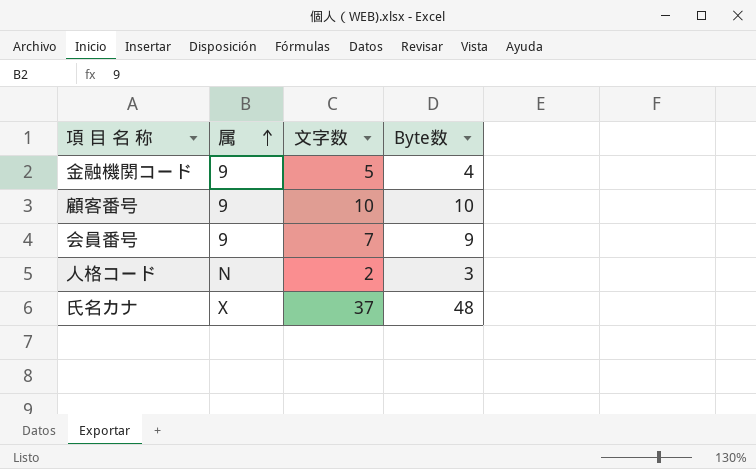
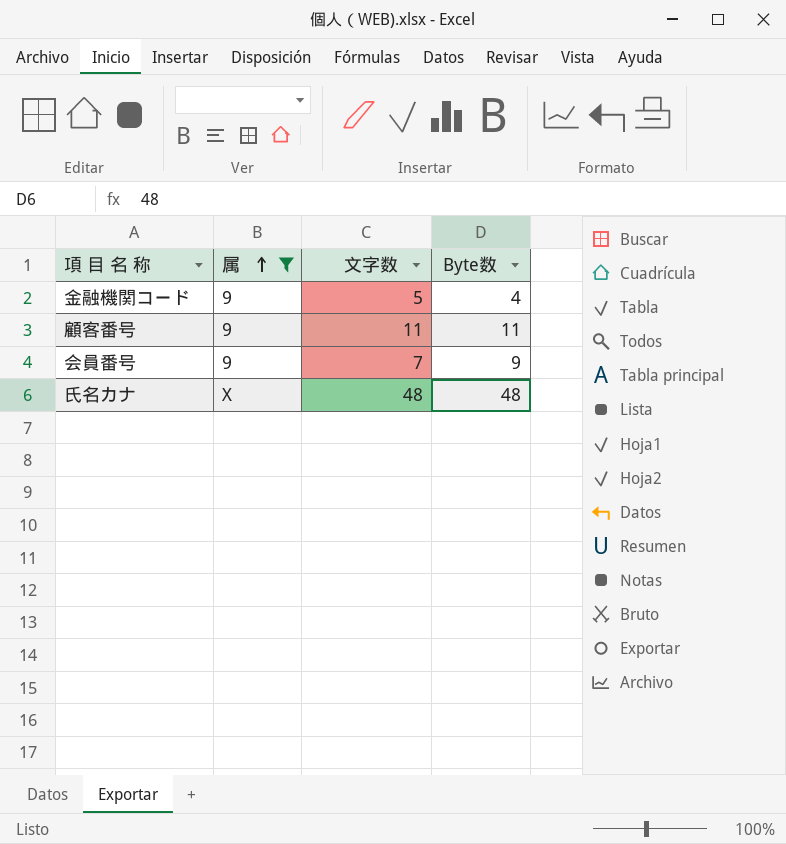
filter: none -> 属 != N
顧客番号 | 文字数: 10 -> 11
顧客番号 | Byte数: 10 -> 11
氏名カナ | 文字数: 37 -> 48

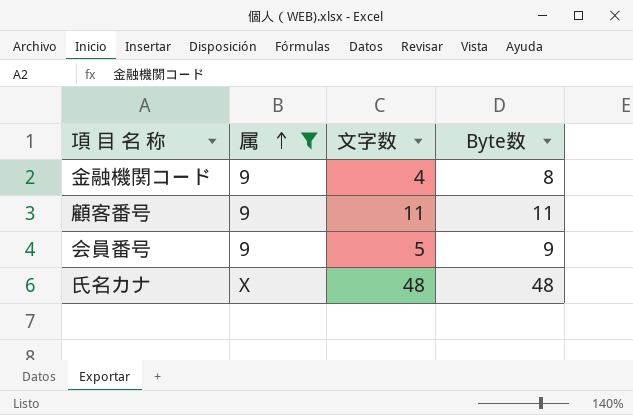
金融機関コード | 文字数: 5 -> 4
金融機関コード | Byte数: 4 -> 8
会員番号 | 文字数: 7 -> 5

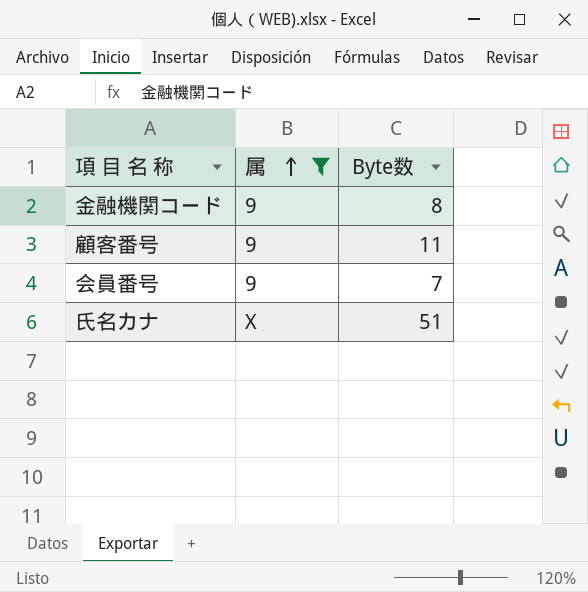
column 文字数 | position: 3 -> none
会員番号 | Byte数: 9 -> 7
氏名カナ | Byte数: 48 -> 51

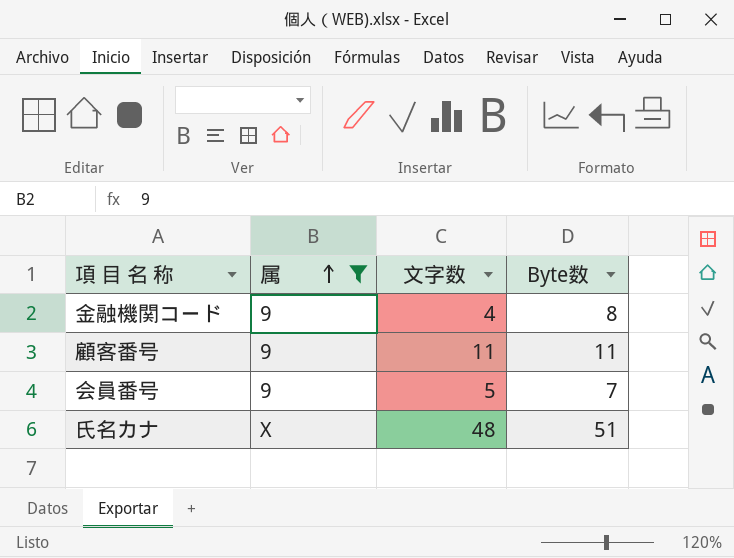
column 文字数 | position: none -> 3

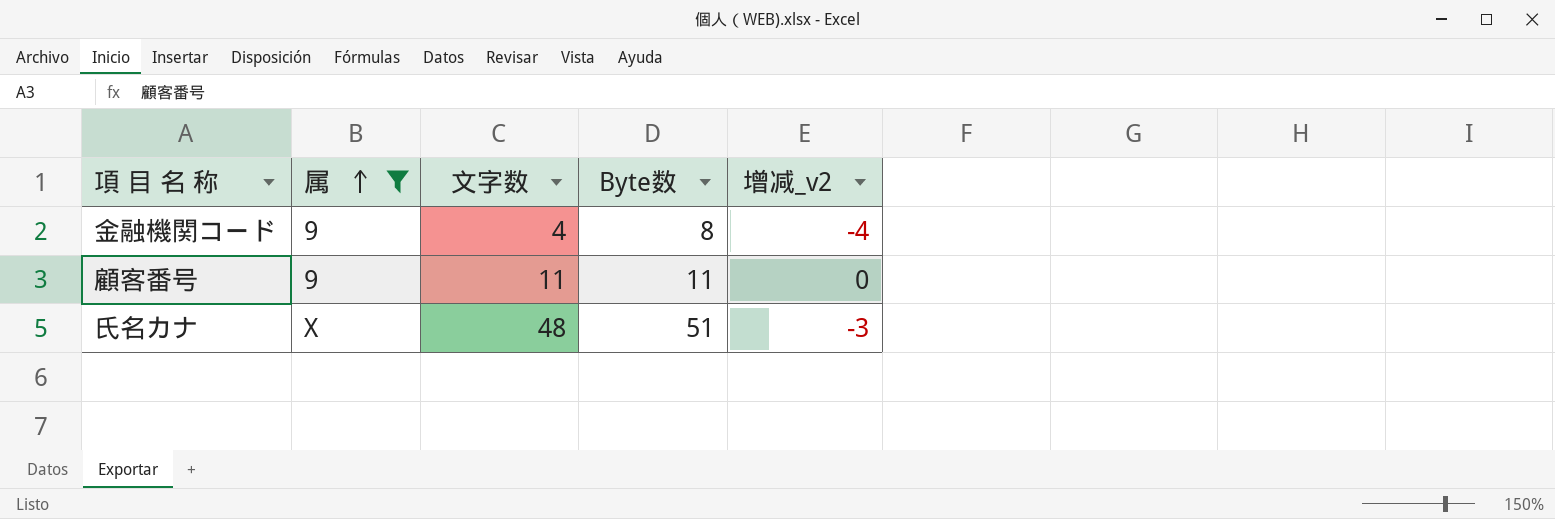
column 增减_v2 | formula: none -> [文字数] - [Byte数]
row 会員番号: 9 | 5 | 7 -> none

